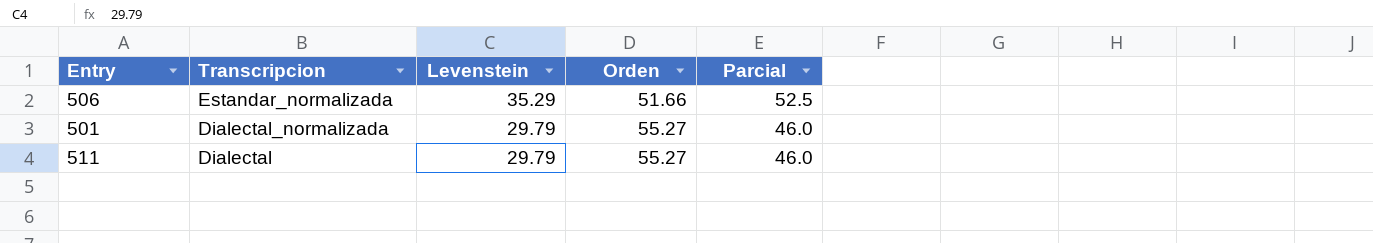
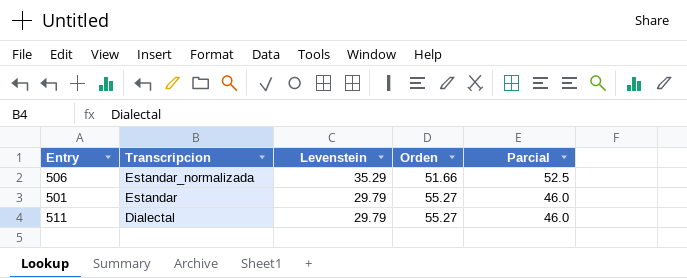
501 | Transcripcion: Dialectal_normalizada -> Estandar

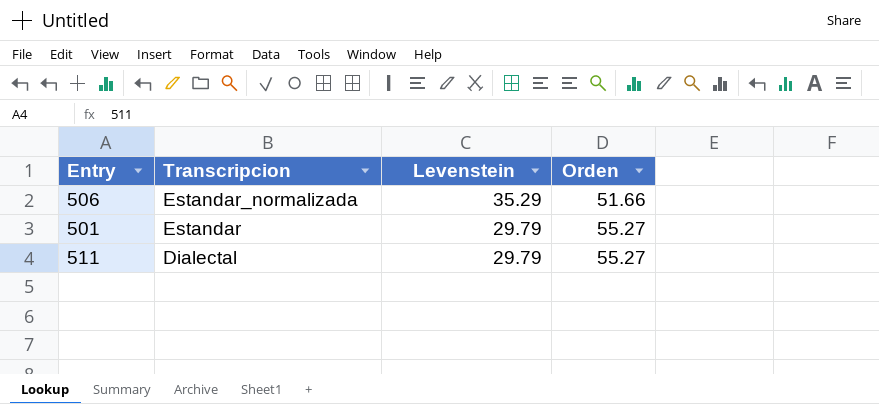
column Parcial | position: 5 -> none

